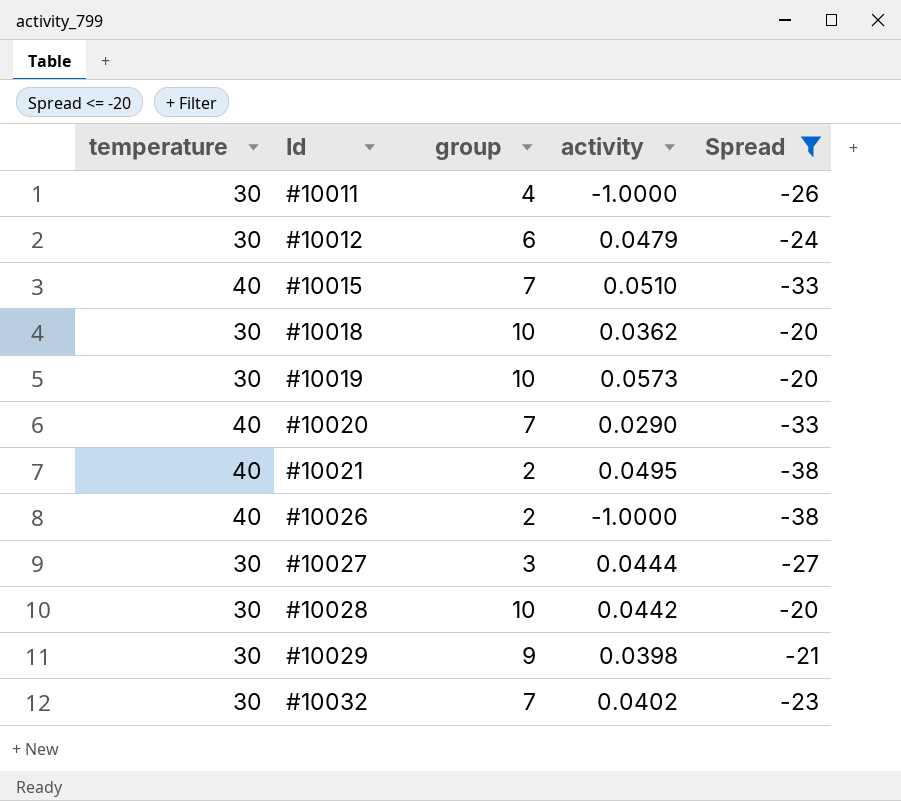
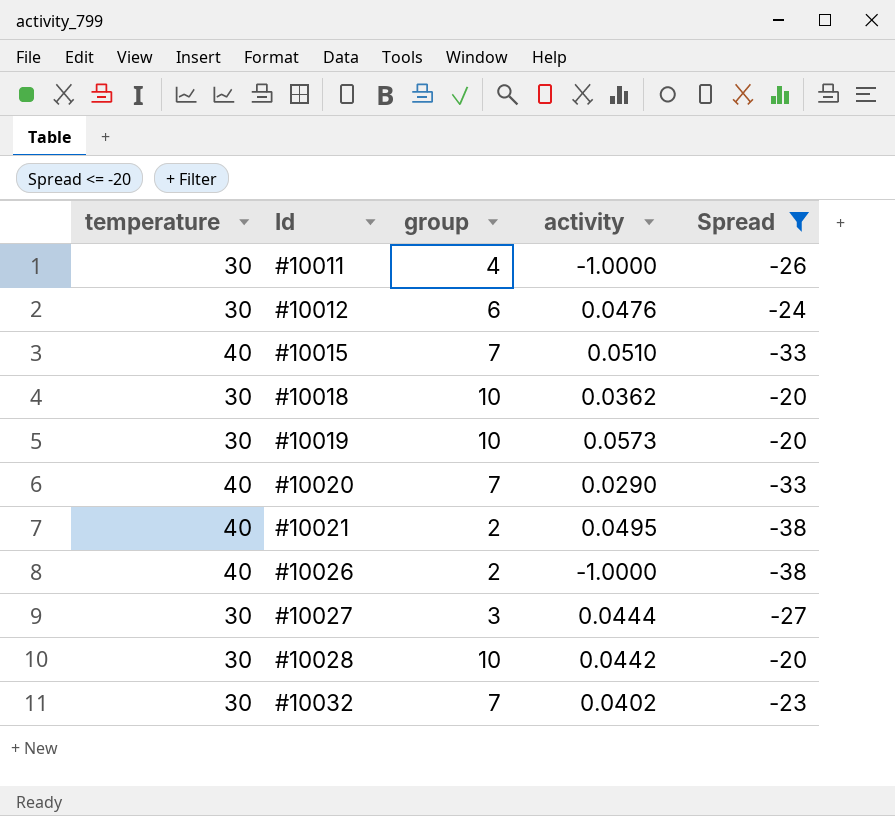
row #10029: 30 | 9 | 0.0398 | -21 -> none
#10012 | activity: 0.0479 -> 0.0476

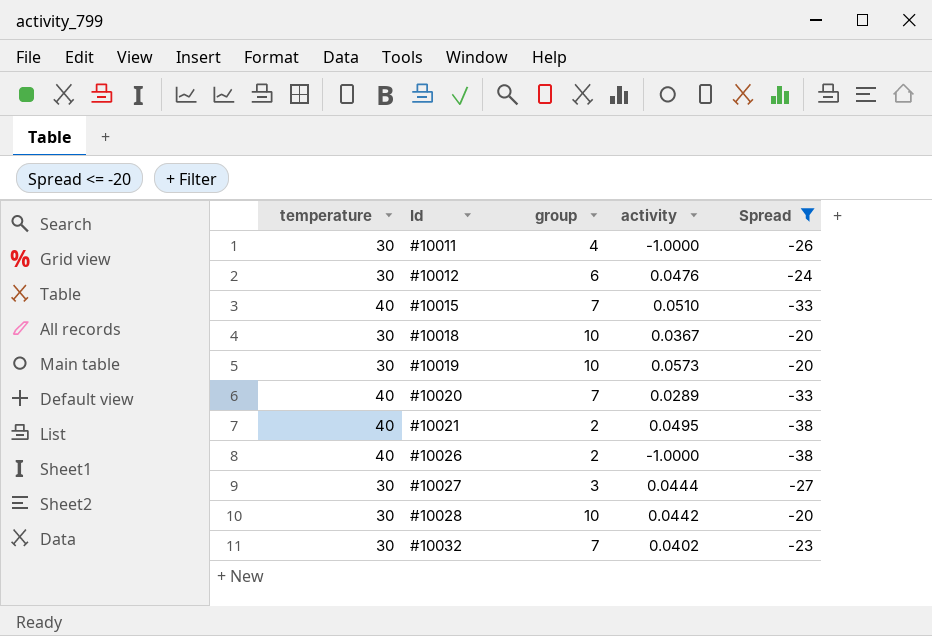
#10018 | activity: 0.0362 -> 0.0367
#10020 | activity: 0.0290 -> 0.0289

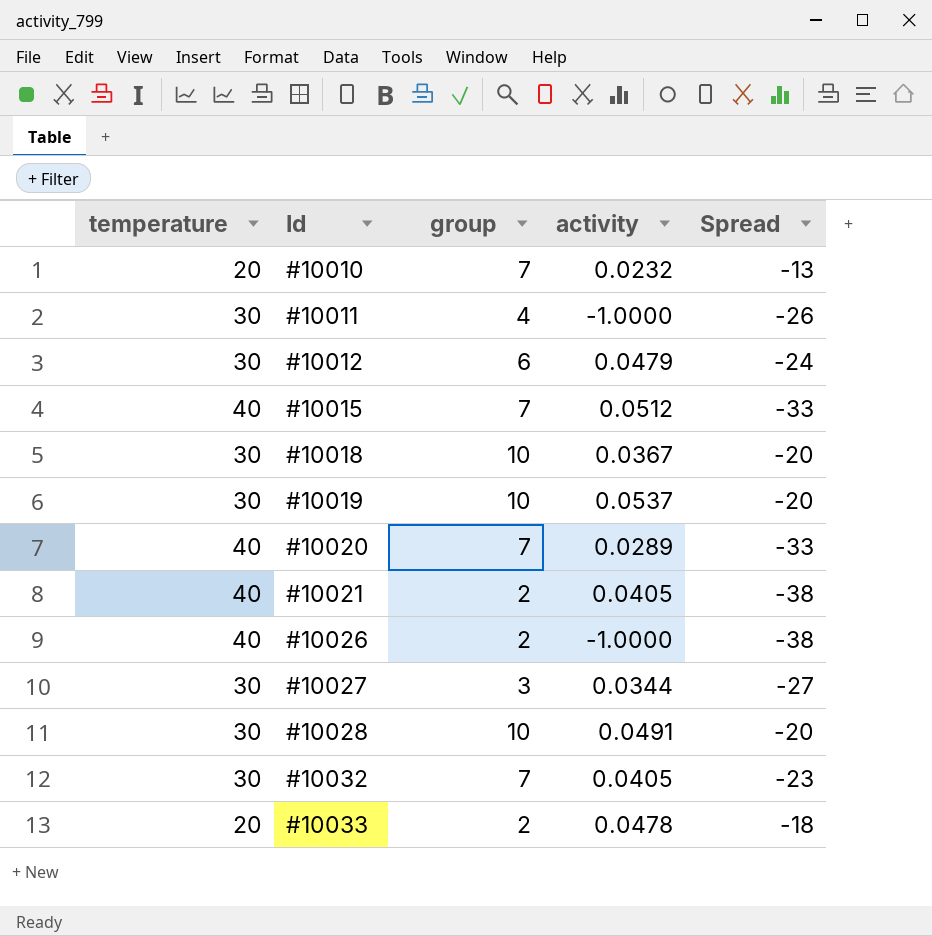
filter: Spread <= -20 -> none
#10012 | activity: 0.0476 -> 0.0479
#10015 | activity: 0.0510 -> 0.0512
#10019 | activity: 0.0573 -> 0.0537
#10021 | activity: 0.0495 -> 0.0405
#10027 | activity: 0.0444 -> 0.0344
#10028 | activity: 0.0442 -> 0.0491
#10032 | activity: 0.0402 -> 0.0405

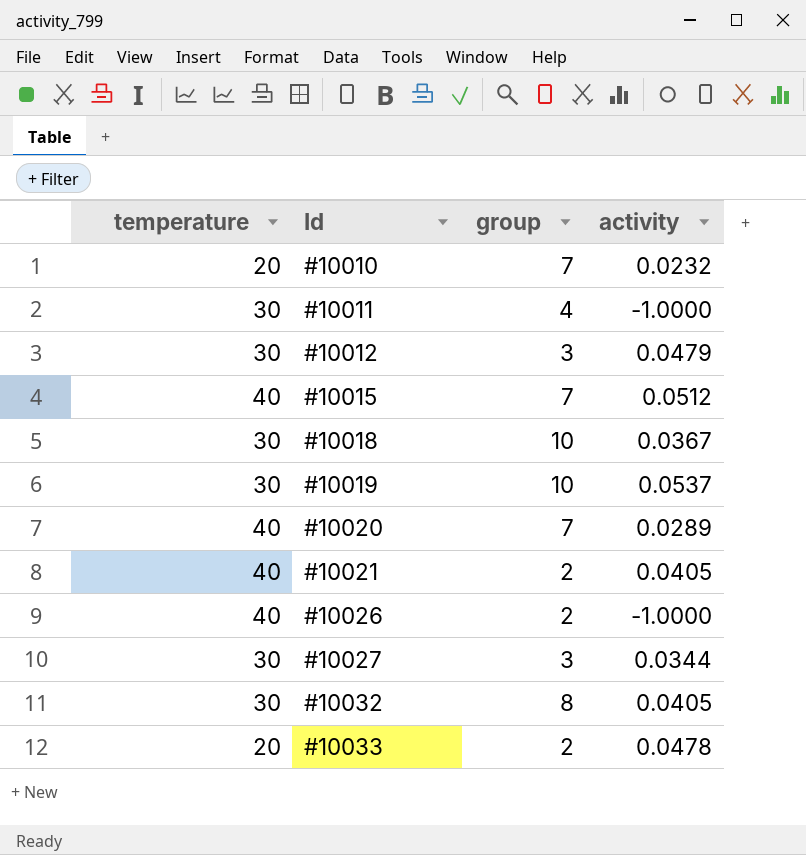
column Spread | formula: [group] - [temperature] -> none
row #10028: 30 | 10 | 0.0491 | -20 -> none
#10012 | group: 6 -> 3
#10032 | group: 7 -> 8

